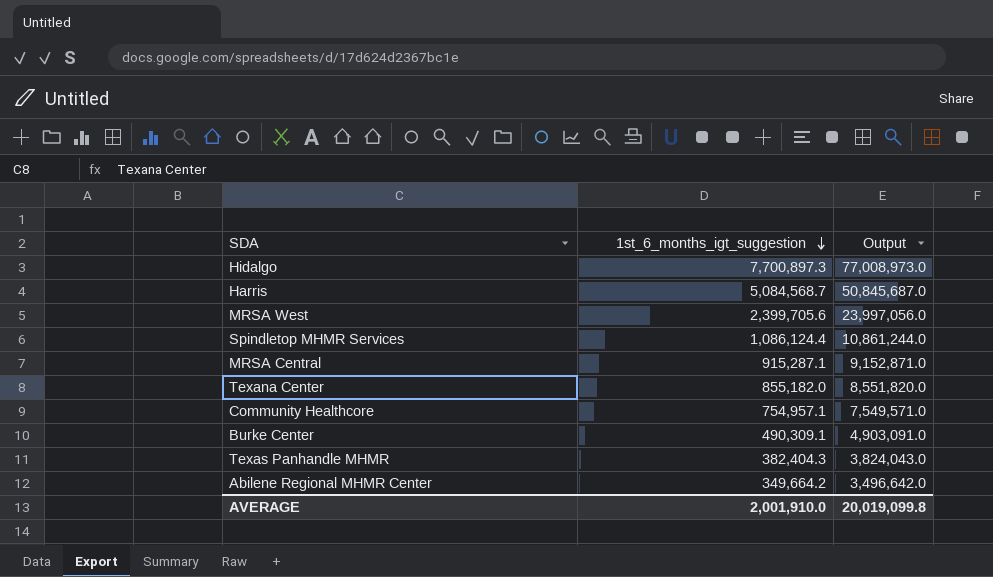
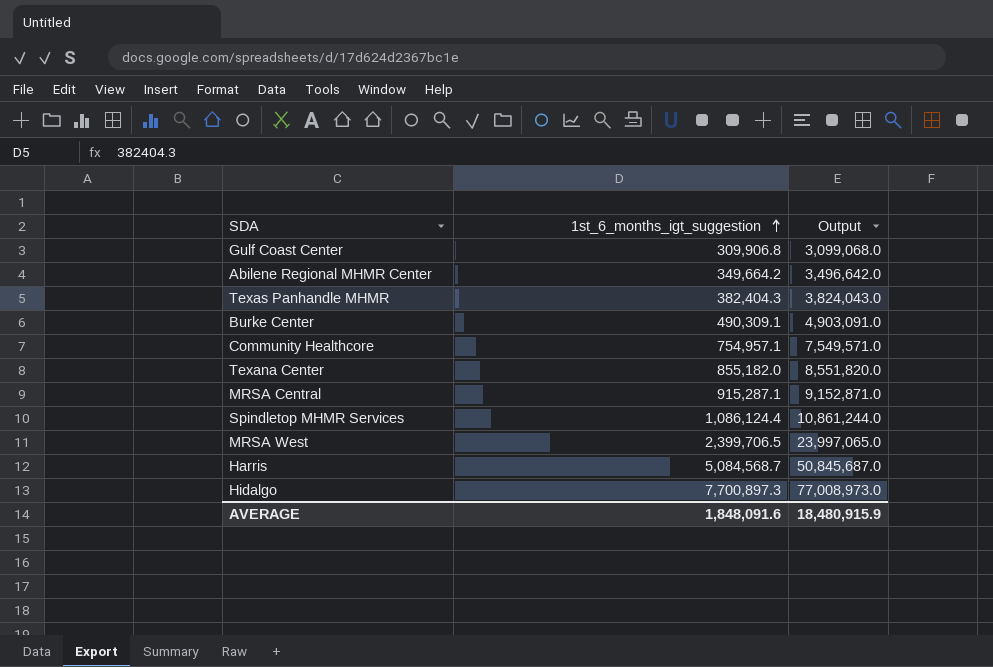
row order: 1st_6_months_igt_suggestion descending -> 1st_6_months_igt_suggestion ascending
row Gulf Coast Center: none -> 309,906.8 | 3,099,068.0
MRSA West | 1st_6_months_igt_suggestion: 2,399,705.6 -> 2,399,706.5
MRSA West | Output: 23,997,056.0 -> 23,997,065.0
AVERAGE | 1st_6_months_igt_suggestion: 2,001,910.0 -> 1,848,091.6
AVERAGE | Output: 20,019,099.8 -> 18,480,915.9

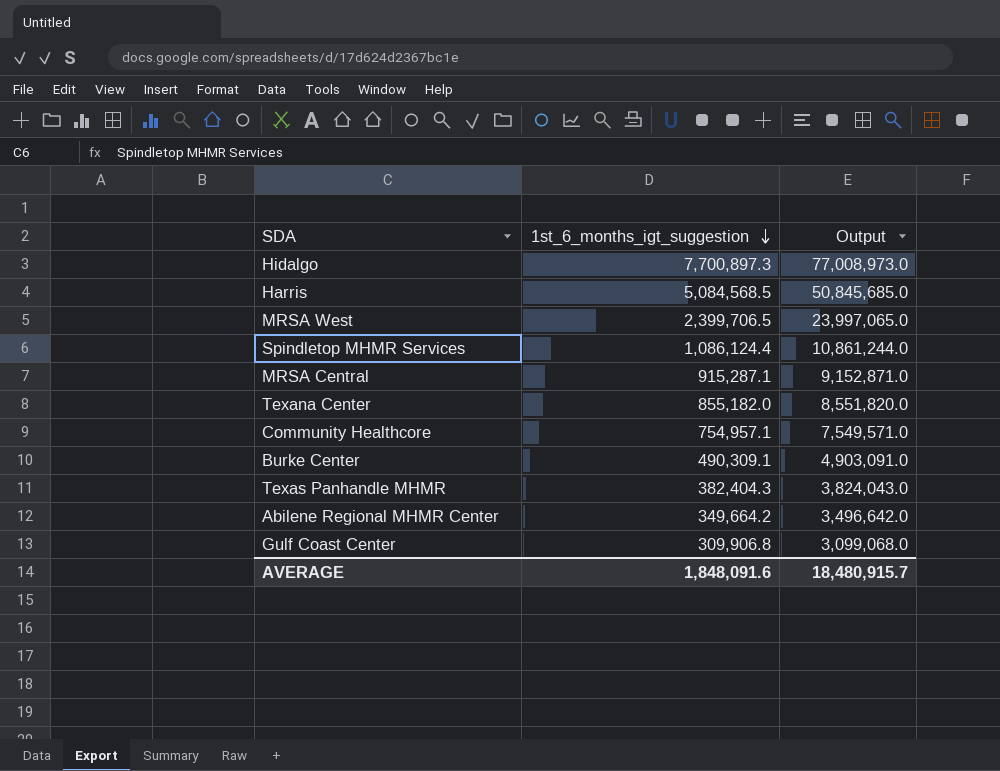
row order: 1st_6_months_igt_suggestion ascending -> 1st_6_months_igt_suggestion descending
Harris | 1st_6_months_igt_suggestion: 5,084,568.7 -> 5,084,568.5
Harris | Output: 50,845,687.0 -> 50,845,685.0
AVERAGE | Output: 18,480,915.9 -> 18,480,915.7

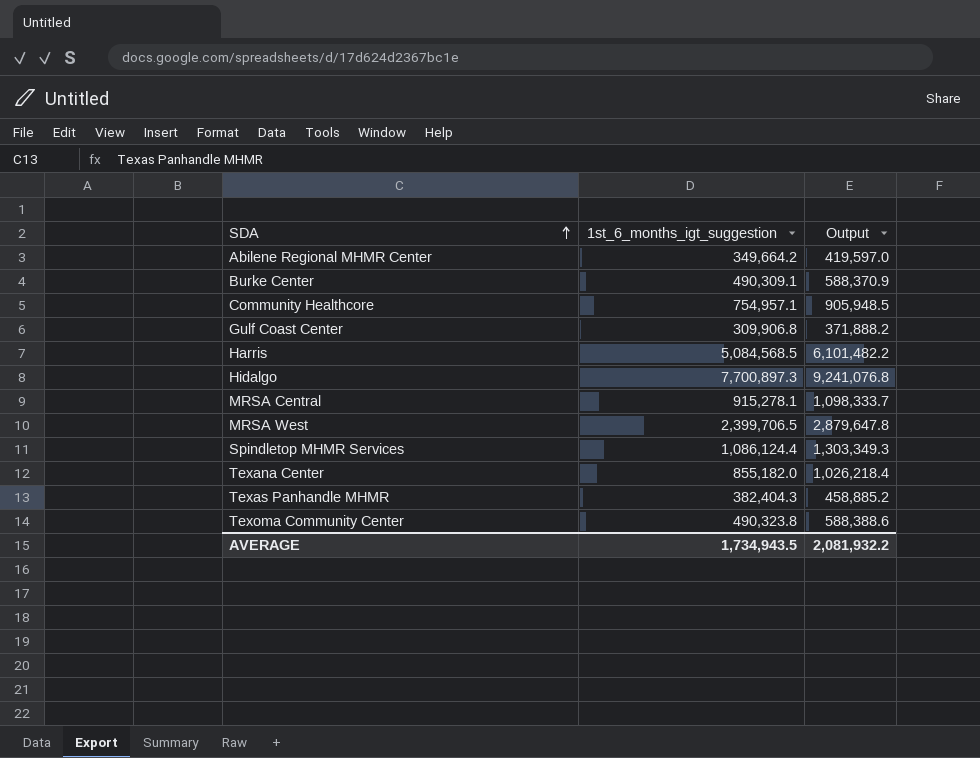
row order: 1st_6_months_igt_suggestion descending -> SDA ascending
column Output | formula: [1st_6_months_igt_suggestion] * 10 -> [1st_6_months_igt_suggestion] * 1.2
MRSA Central | 1st_6_months_igt_suggestion: 915,287.1 -> 915,278.1
row Texoma Community Center: none -> 490,323.8 | 588,388.6
AVERAGE | 1st_6_months_igt_suggestion: 1,848,091.6 -> 1,734,943.5
AVERAGE | Output: 18,480,915.7 -> 2,081,932.2

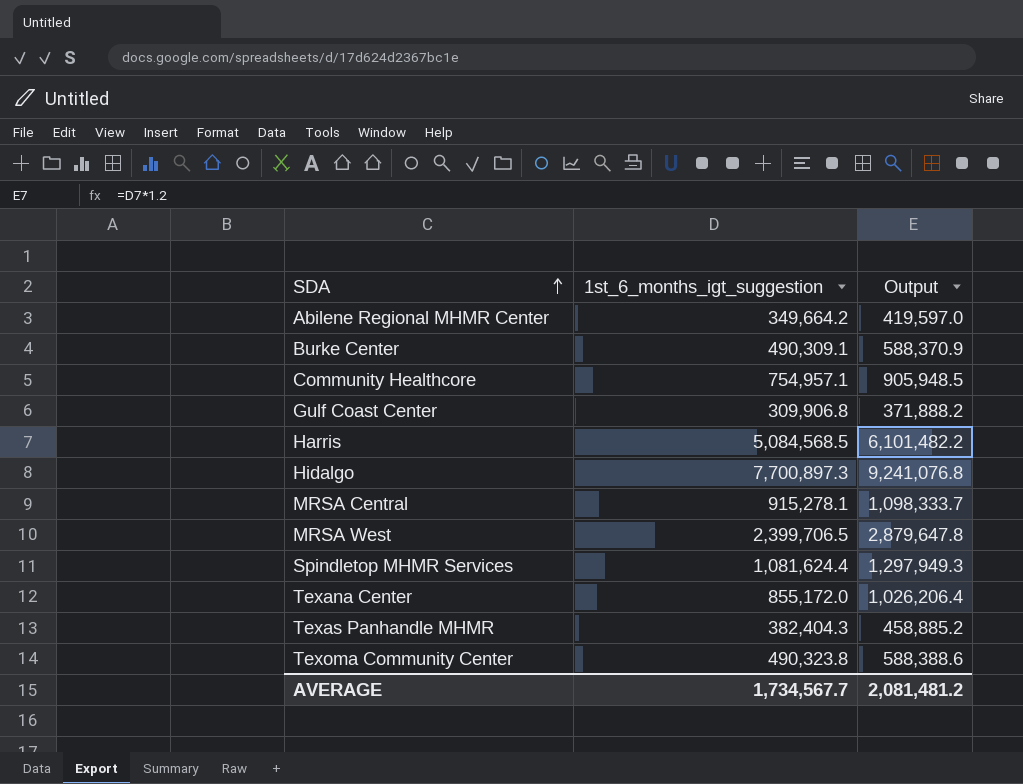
Spindletop MHMR Services | 1st_6_months_igt_suggestion: 1,086,124.4 -> 1,081,624.4
Spindletop MHMR Services | Output: 1,303,349.3 -> 1,297,949.3
Texana Center | 1st_6_months_igt_suggestion: 855,182.0 -> 855,172.0
Texana Center | Output: 1,026,218.4 -> 1,026,206.4
AVERAGE | 1st_6_months_igt_suggestion: 1,734,943.5 -> 1,734,567.7
AVERAGE | Output: 2,081,932.2 -> 2,081,481.2

